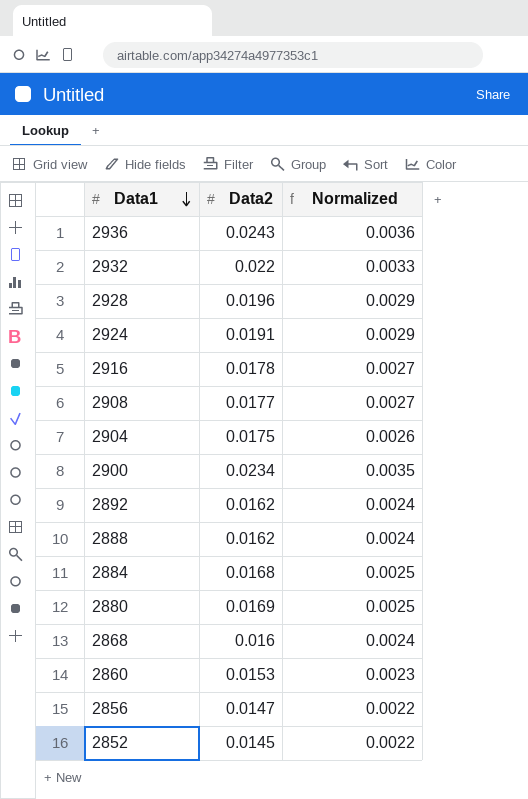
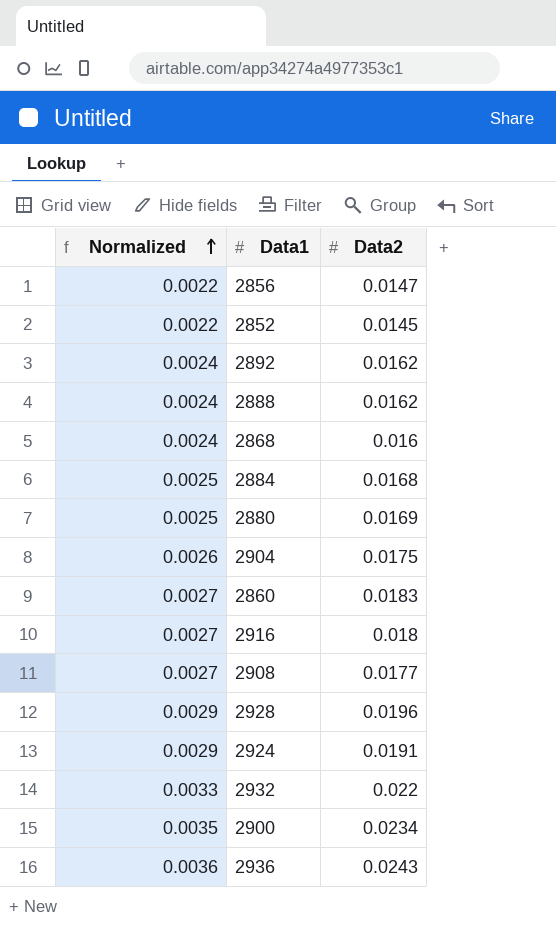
row order: Data1 descending -> Normalized ascending
column Normalized | position: 3 -> 1
2860 | Normalized: 0.0023 -> 0.0027
2860 | Data2: 0.0153 -> 0.0183
2916 | Data2: 0.0178 -> 0.018

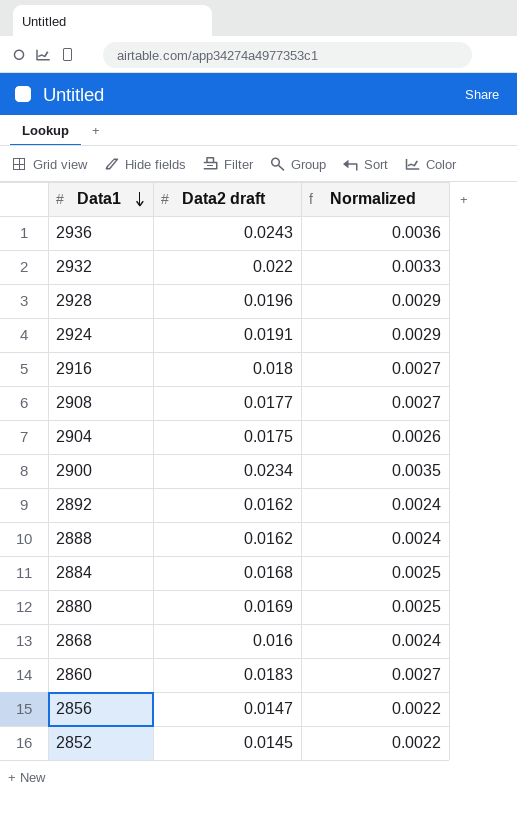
row order: Normalized ascending -> Data1 descending
column name: Data2 -> Data2 draft
column Normalized | position: 1 -> 3

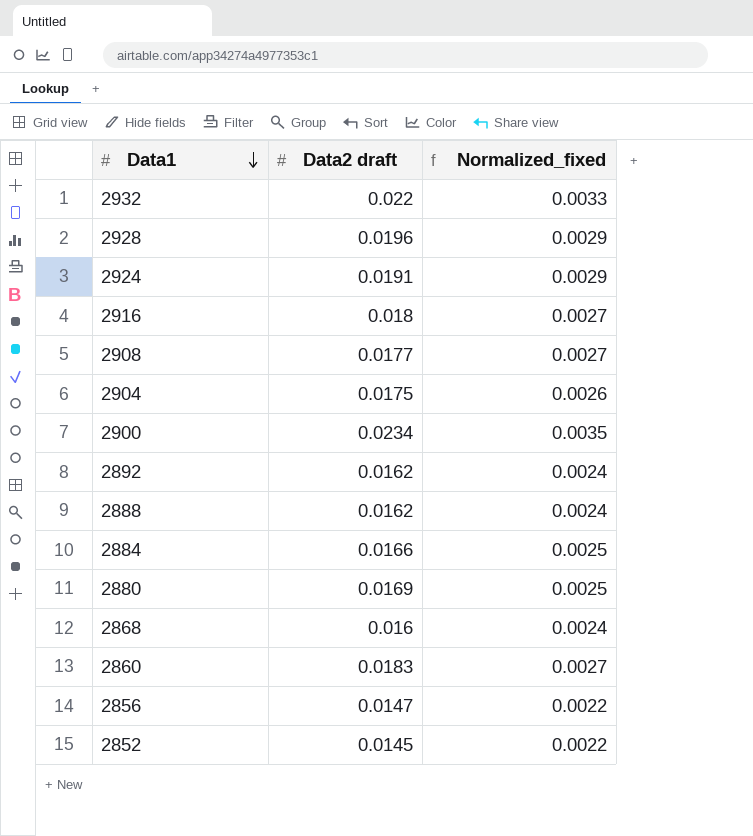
column name: Normalized -> Normalized_fixed
row 2936: 0.0243 | 0.0036 -> none
2884 | Data2 draft: 0.0168 -> 0.0166

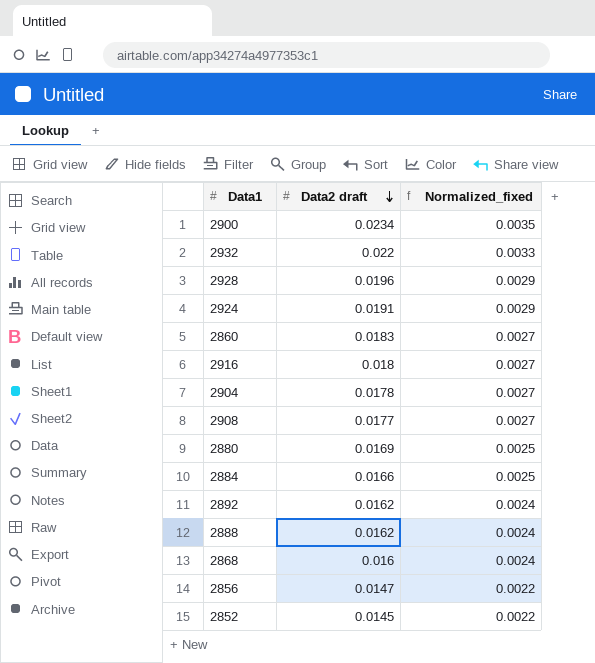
row order: Data1 descending -> Data2 draft descending
2904 | Data2 draft: 0.0175 -> 0.0178
2904 | Normalized_fixed: 0.0026 -> 0.0027

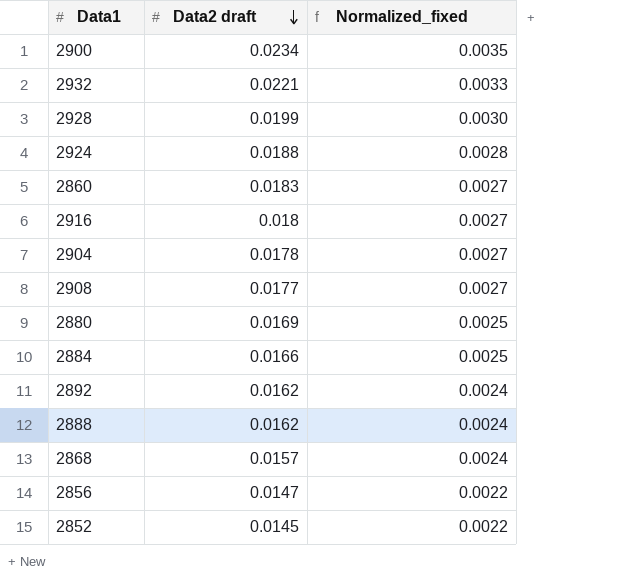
2932 | Data2 draft: 0.022 -> 0.0221
2928 | Data2 draft: 0.0196 -> 0.0199
2928 | Normalized_fixed: 0.0029 -> 0.0030
2924 | Data2 draft: 0.0191 -> 0.0188
2924 | Normalized_fixed: 0.0029 -> 0.0028
2868 | Data2 draft: 0.016 -> 0.0157

